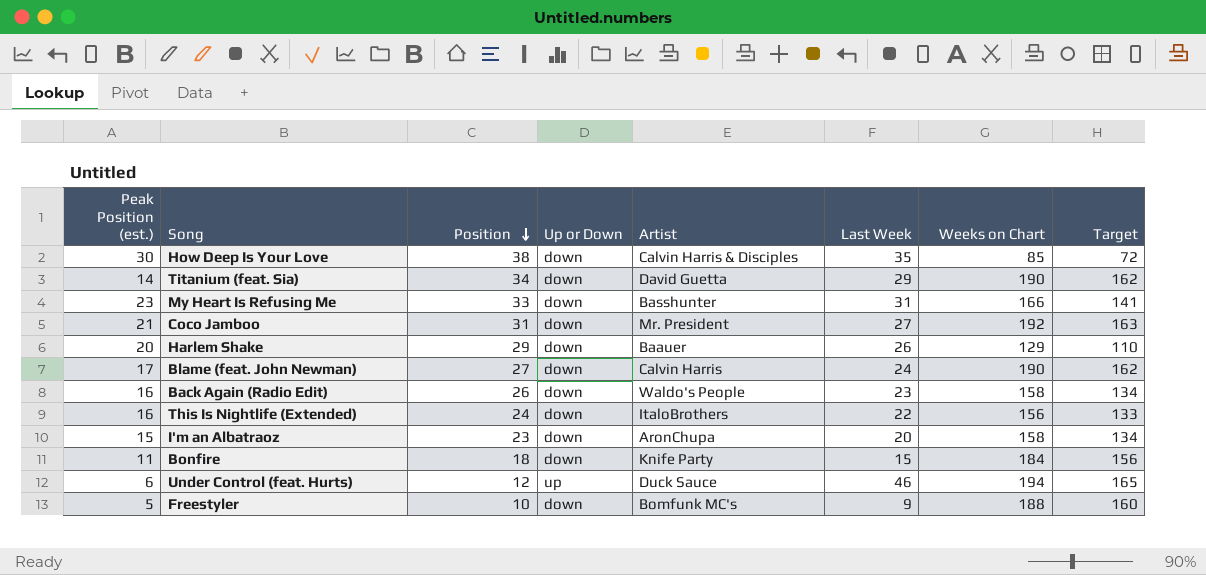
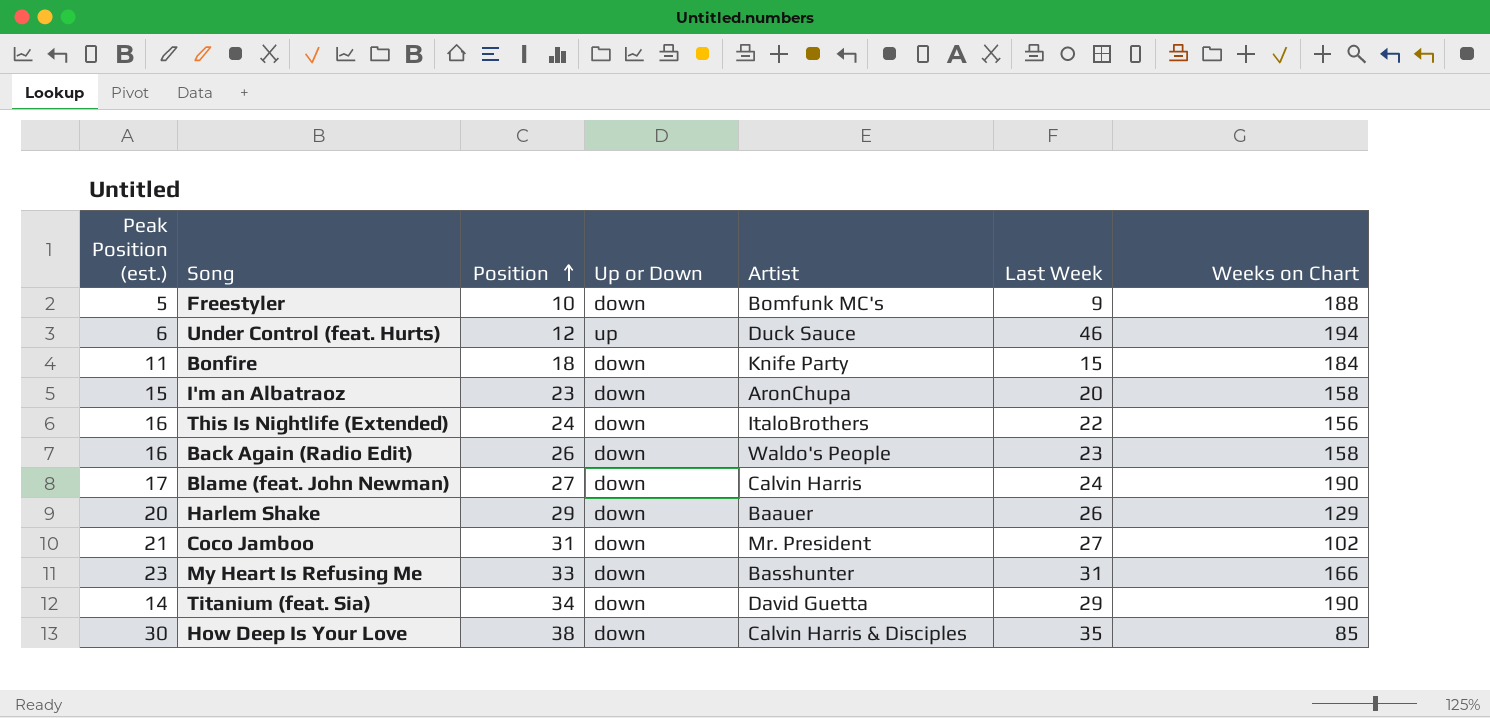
row order: Position descending -> Position ascending
column Target | formula: [Weeks on Chart] * 0.85 -> none
Coco Jamboo | Weeks on Chart: 192 -> 102

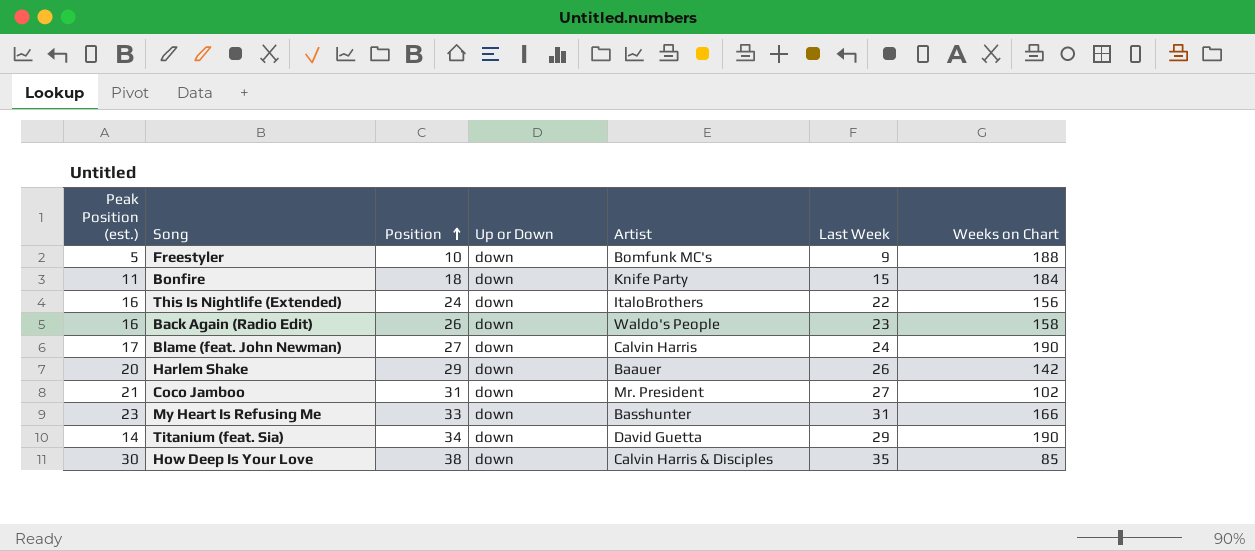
row Under Control (feat. Hurts): 6 | 12 | up | Duck Sauce | 46 | 194 -> none
row I'm an Albatraoz: 15 | 23 | down | AronChupa | 20 | 158 -> none
Harlem Shake | Weeks on Chart: 129 -> 142

